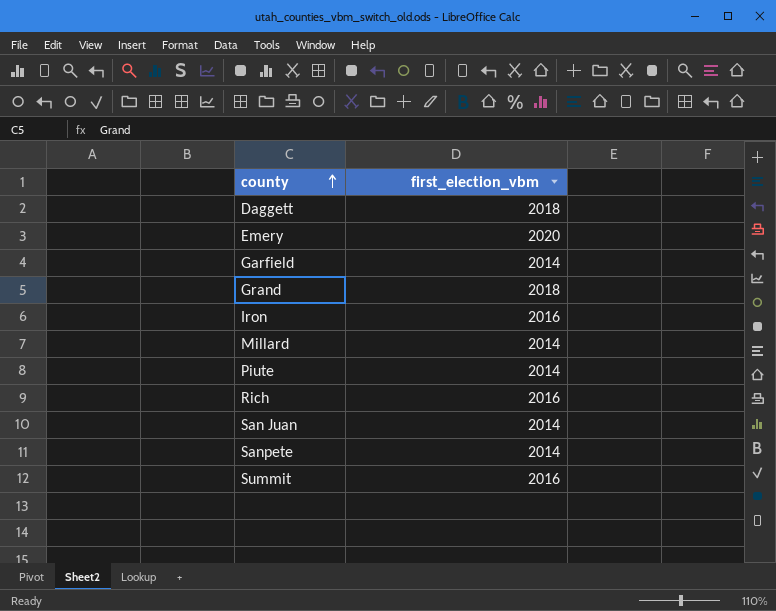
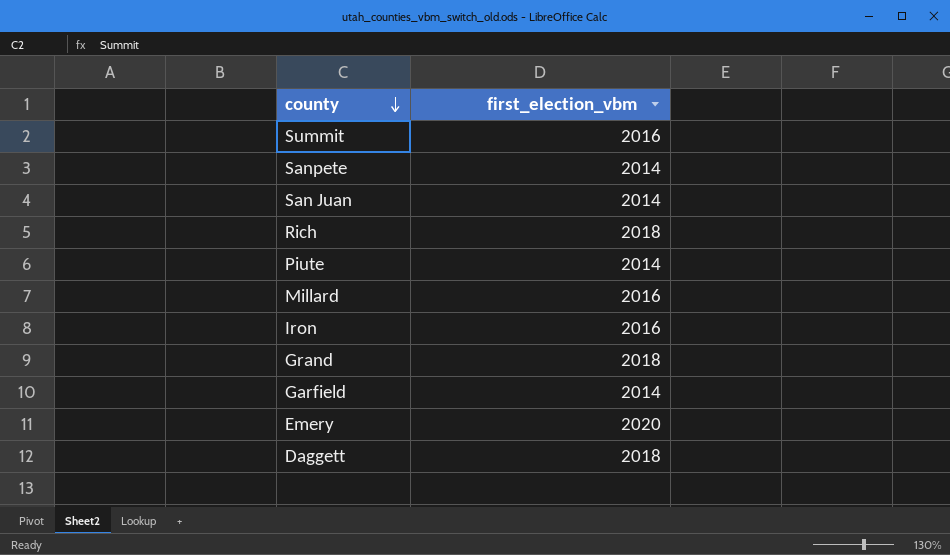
row order: county ascending -> county descending
Rich | first_election_vbm: 2016 -> 2018
Millard | first_election_vbm: 2014 -> 2016

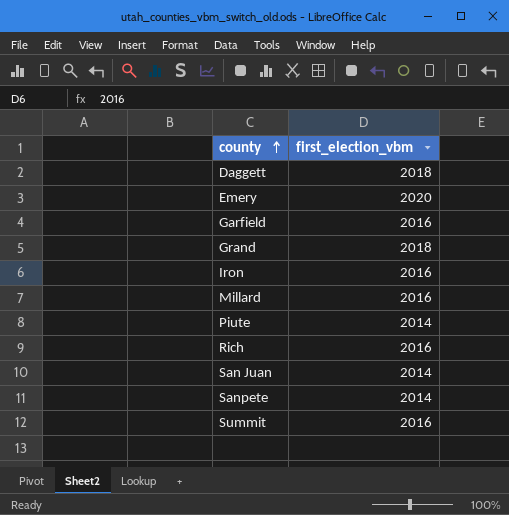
row order: county descending -> county ascending
Garfield | first_election_vbm: 2014 -> 2016
Rich | first_election_vbm: 2018 -> 2016

